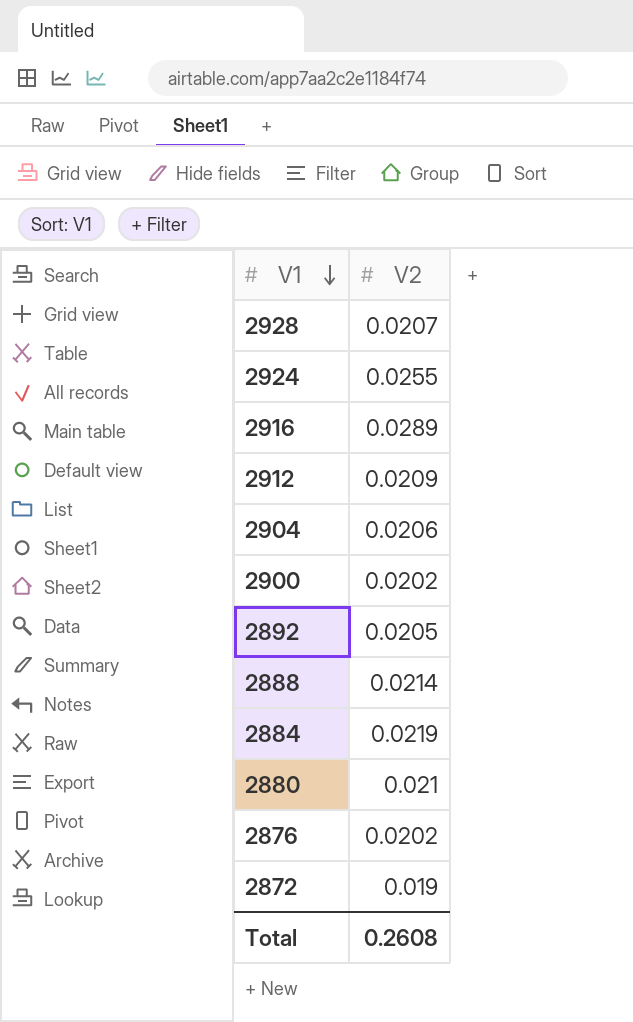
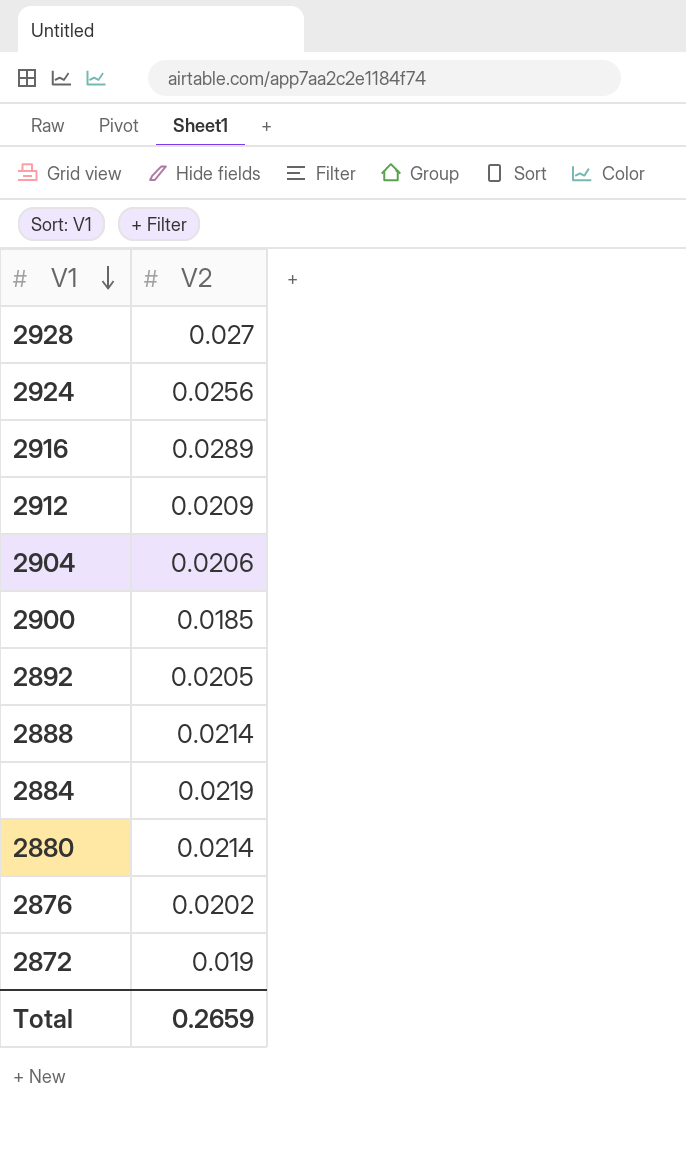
2928 | V2: 0.0207 -> 0.027
2924 | V2: 0.0255 -> 0.0256
2900 | V2: 0.0202 -> 0.0185
2880 | V2: 0.021 -> 0.0214
Total | V2: 0.2608 -> 0.2659

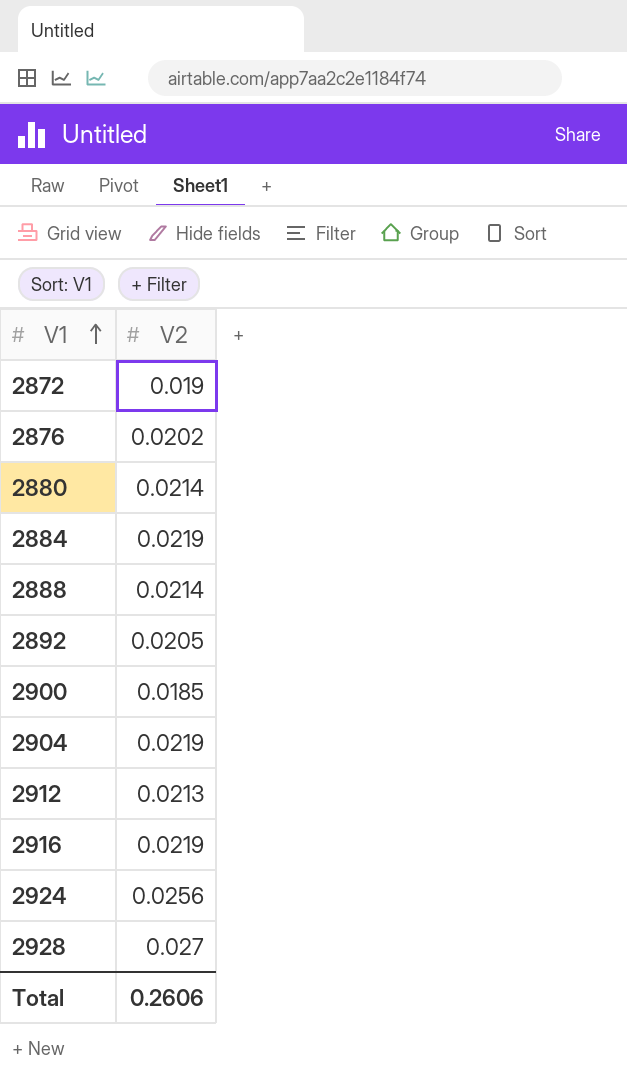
row order: V1 descending -> V1 ascending
2904 | V2: 0.0206 -> 0.0219
2912 | V2: 0.0209 -> 0.0213
2916 | V2: 0.0289 -> 0.0219
Total | V2: 0.2659 -> 0.2606

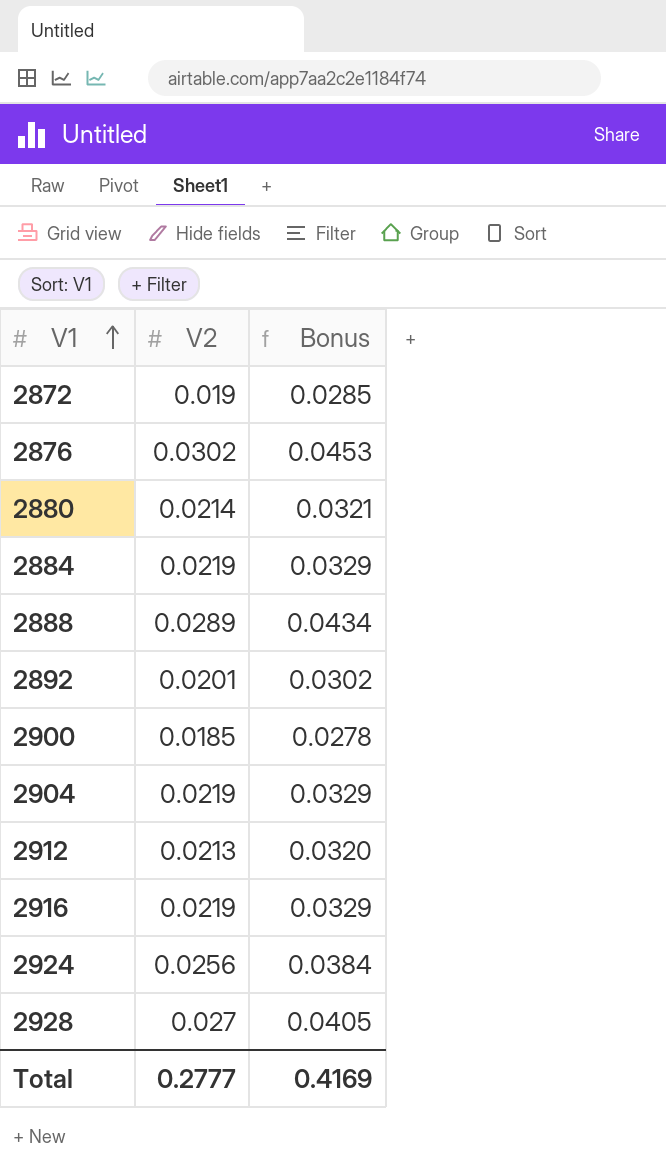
column Bonus | formula: none -> [V2] * 1.5
2876 | V2: 0.0202 -> 0.0302
2888 | V2: 0.0214 -> 0.0289
2892 | V2: 0.0205 -> 0.0201
Total | V2: 0.2606 -> 0.2777

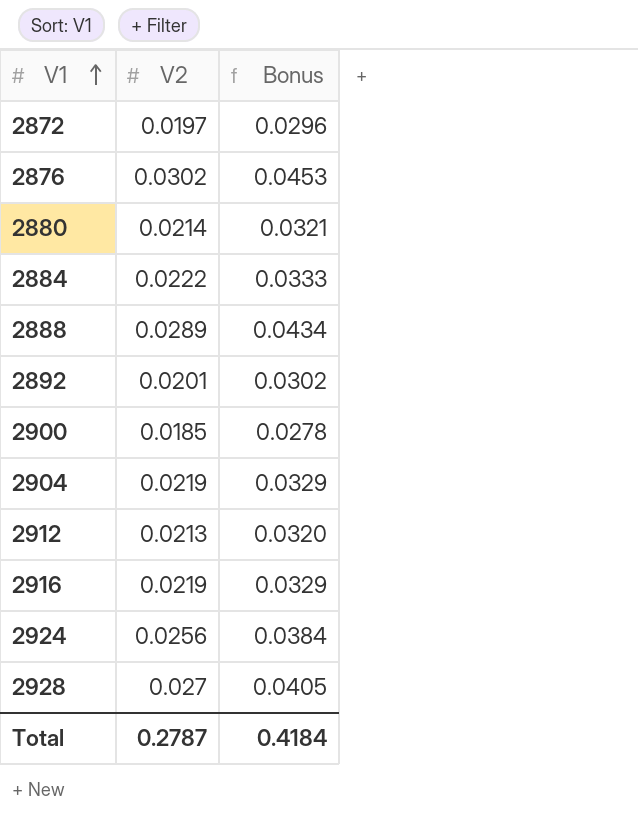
2872 | V2: 0.019 -> 0.0197
2872 | Bonus: 0.0285 -> 0.0296
2884 | V2: 0.0219 -> 0.0222
2884 | Bonus: 0.0329 -> 0.0333
Total | V2: 0.2777 -> 0.2787
Total | Bonus: 0.4169 -> 0.4184

